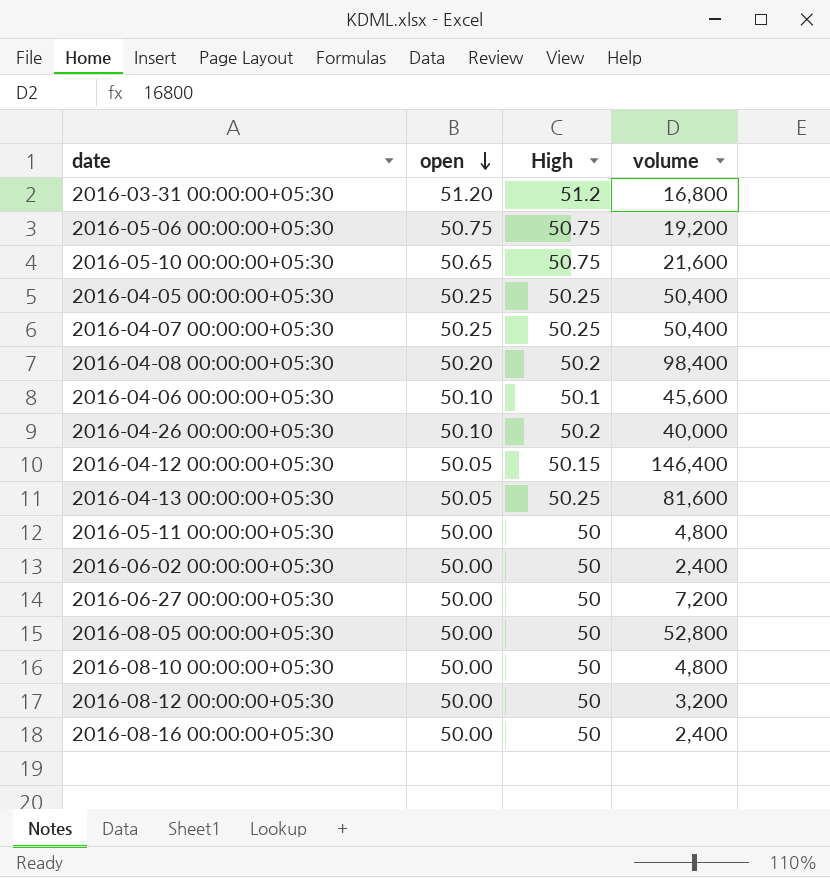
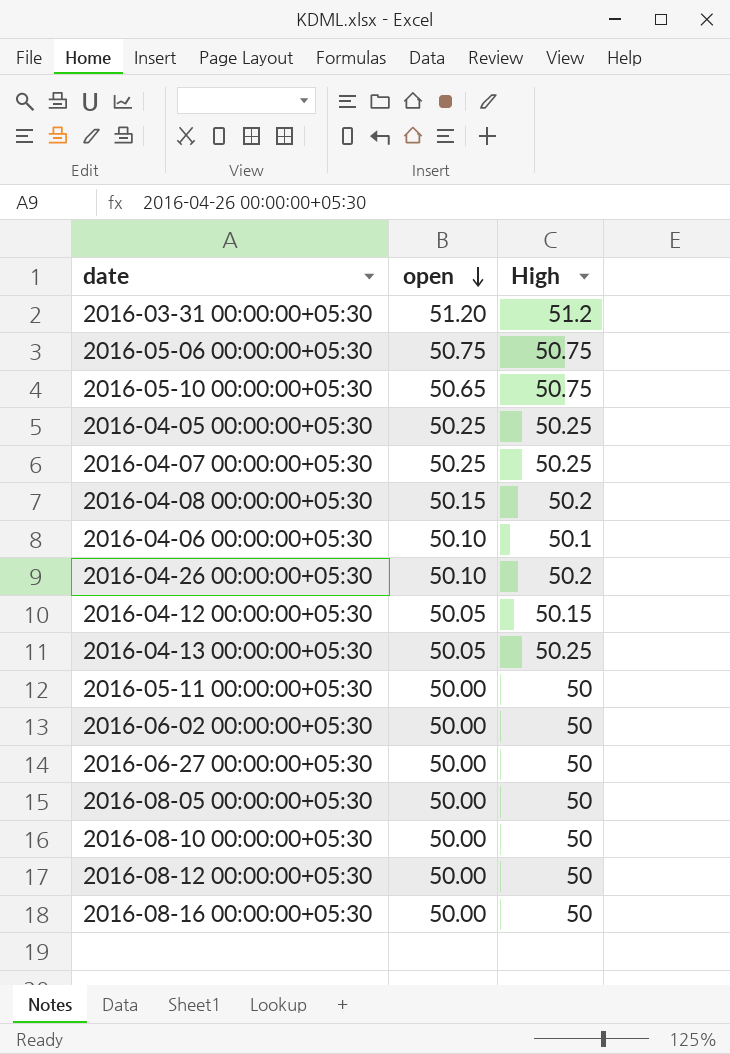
column volume | position: 4 -> none
2016-04-08 00:00:00+05:30 | open: 50.20 -> 50.15

